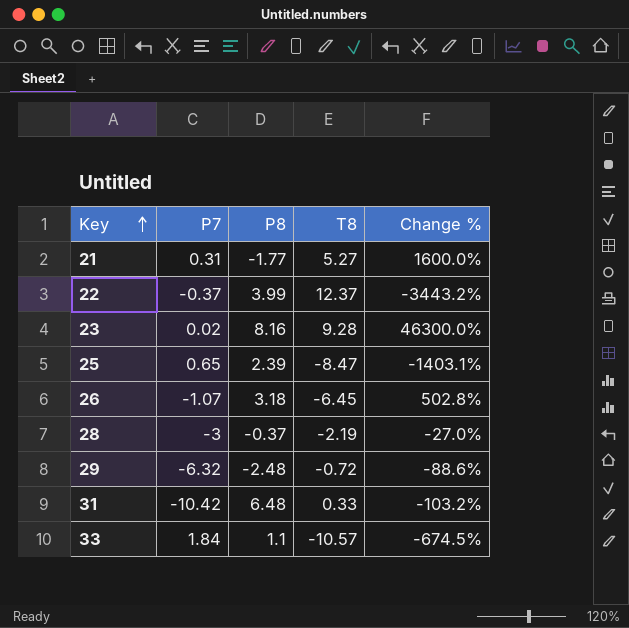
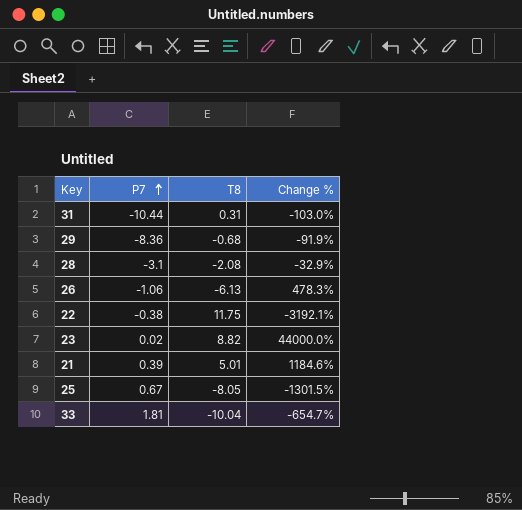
row order: Key ascending -> P7 ascending
column P8 | position: 3 -> none
31 | P7: -10.42 -> -10.44
31 | T8: 0.33 -> 0.31
31 | Change %: -103.2% -> -103.0%
29 | P7: -6.32 -> -8.36
29 | T8: -0.72 -> -0.68
29 | Change %: -88.6% -> -91.9%
28 | P7: -3 -> -3.1
28 | T8: -2.19 -> -2.08
28 | Change %: -27.0% -> -32.9%
26 | P7: -1.07 -> -1.06
26 | T8: -6.45 -> -6.13
26 | Change %: 502.8% -> 478.3%
22 | P7: -0.37 -> -0.38
22 | T8: 12.37 -> 11.75
22 | Change %: -3443.2% -> -3192.1%
23 | T8: 9.28 -> 8.82
23 | Change %: 46300.0% -> 44000.0%
21 | P7: 0.31 -> 0.39
21 | T8: 5.27 -> 5.01
21 | Change %: 1600.0% -> 1184.6%
25 | P7: 0.65 -> 0.67
25 | T8: -8.47 -> -8.05
25 | Change %: -1403.1% -> -1301.5%
33 | P7: 1.84 -> 1.81
33 | T8: -10.57 -> -10.04
33 | Change %: -674.5% -> -654.7%

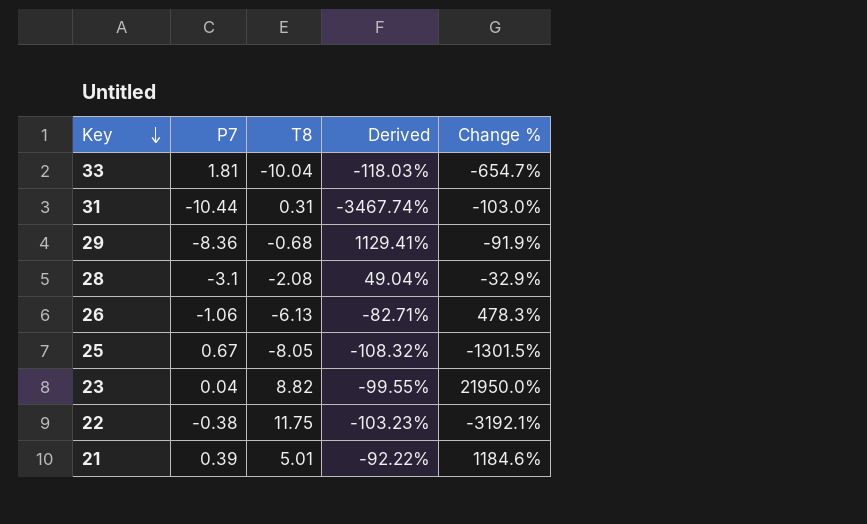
row order: P7 ascending -> Key descending
column Derived | formula: none -> ([P7] - [T8]) / [T8]
23 | P7: 0.02 -> 0.04
23 | Change %: 44000.0% -> 21950.0%

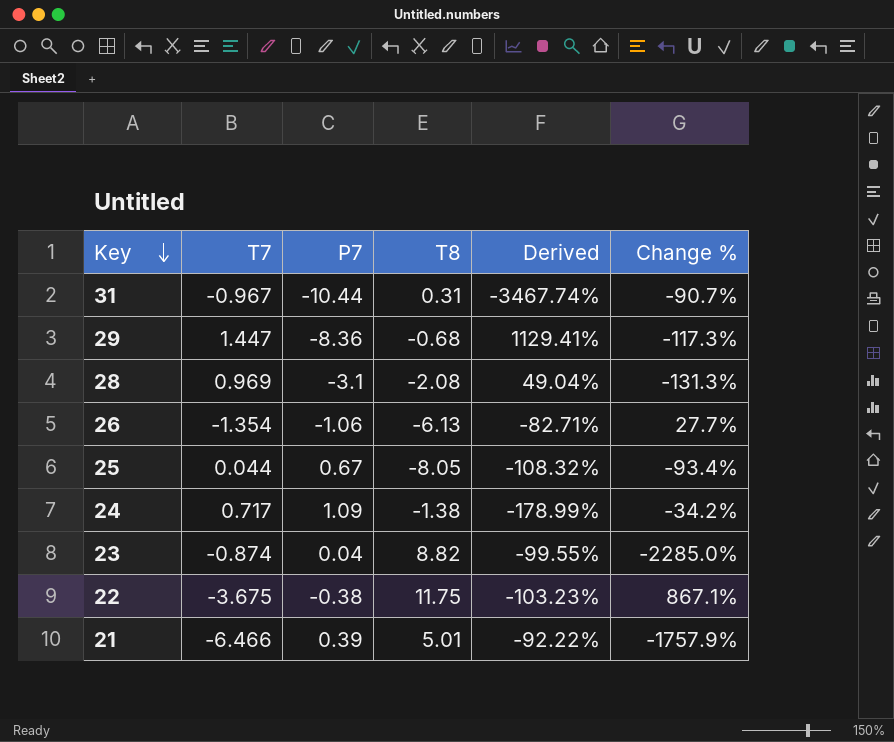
column T7 | position: none -> 2
column Change % | formula: ([T8] - [P7]) / [P7] -> ([T7] - [P7]) / [P7]
row 33: 1.81 | -10.04 | -118.03% | -654.7% -> none
row 24: none -> 0.717 | 1.09 | -1.38 | -178.99% | -34.2%

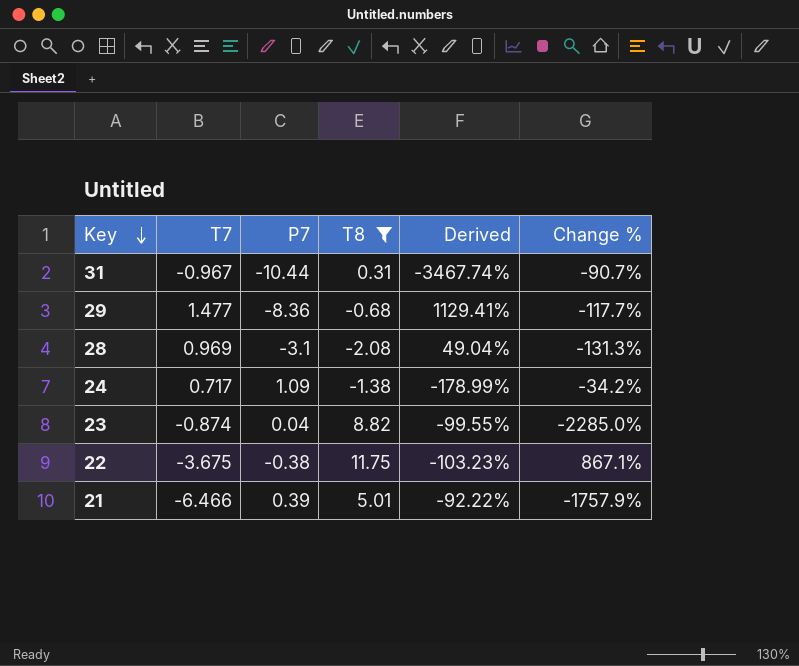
filter: none -> T8 >= -2.08
29 | T7: 1.447 -> 1.477
29 | Change %: -117.3% -> -117.7%

